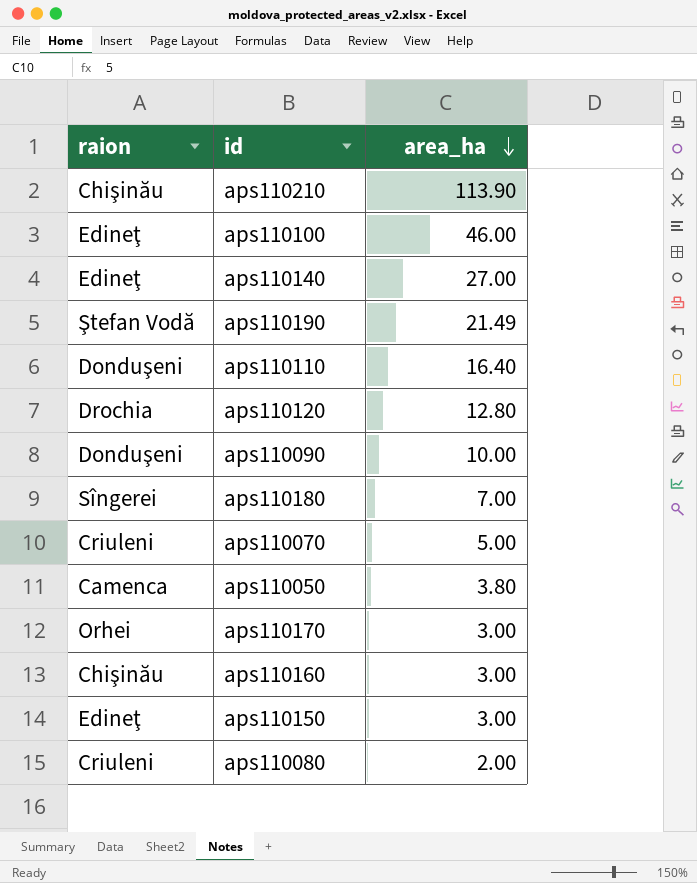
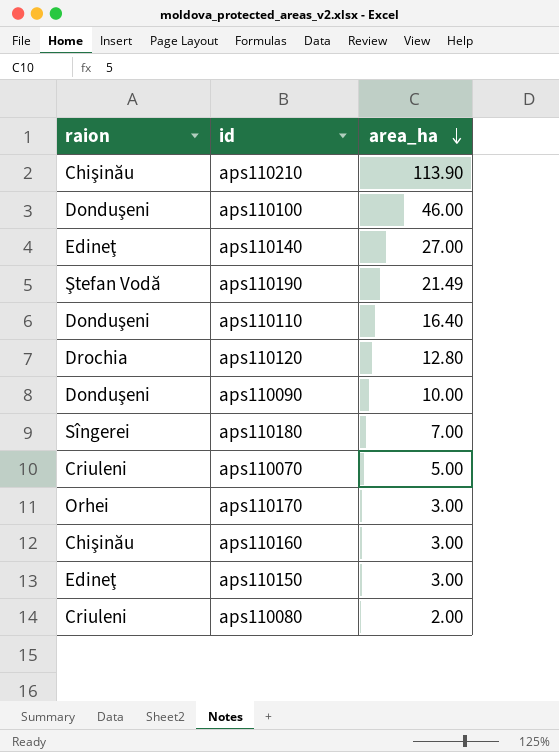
row aps110050: Camenca | 3.80 -> none
aps110100 | raion: Edineţ -> Donduşeni

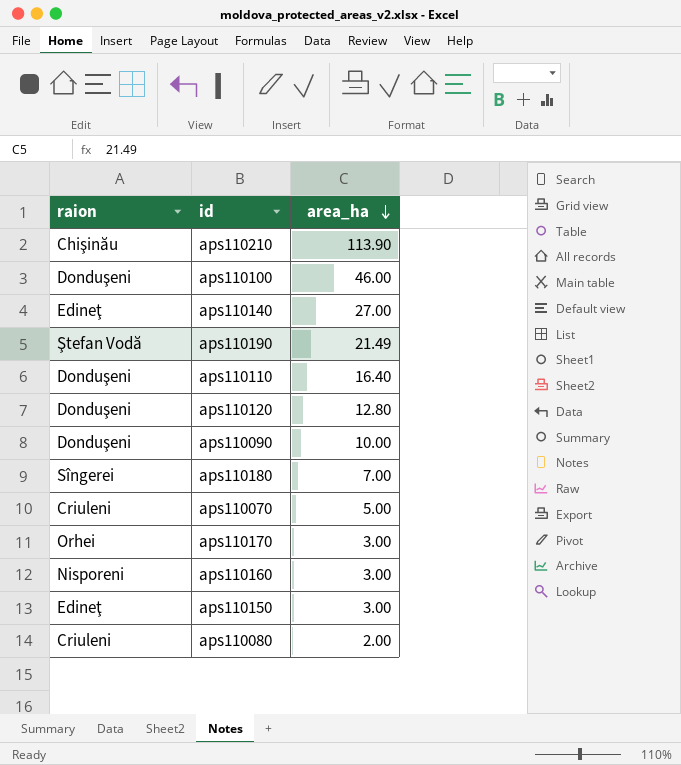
aps110120 | raion: Drochia -> Donduşeni
aps110160 | raion: Chişinău -> Nisporeni

